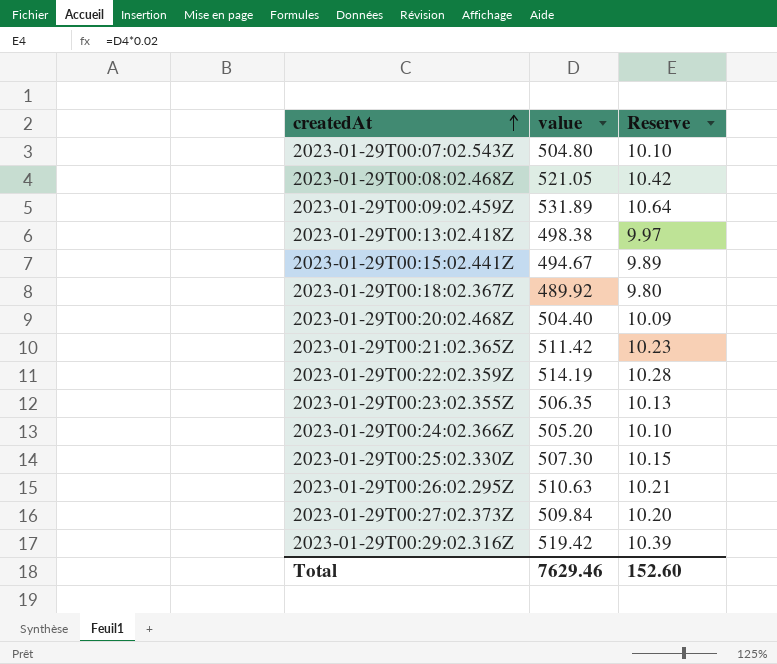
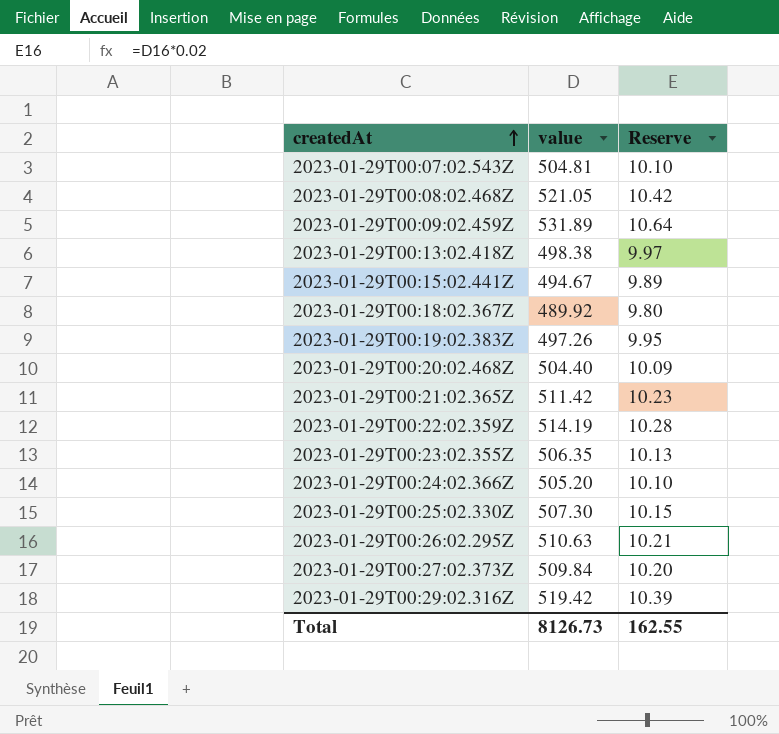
2023-01-29T00:07:02.543Z | value: 504.80 -> 504.81
row 2023-01-29T00:19:02.383Z: none -> 497.26 | 9.95
Total | value: 7629.46 -> 8126.73
Total | Reserve: 152.60 -> 162.55

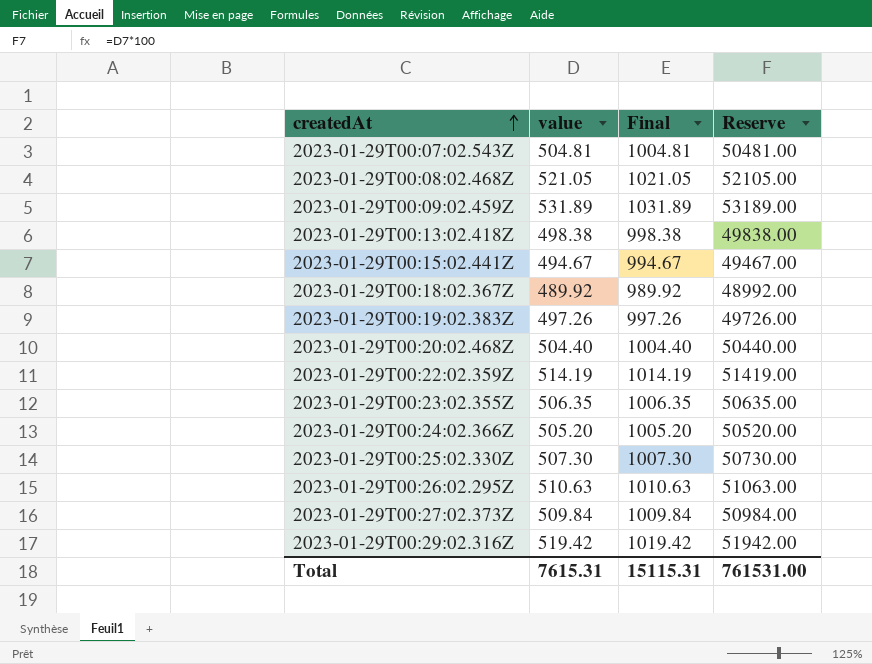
column Final | formula: none -> [value] + 500
column Reserve | formula: [value] * 0.02 -> [value] * 100
row 2023-01-29T00:21:02.365Z: 511.42 | 10.23 -> none
Total | value: 8126.73 -> 7615.31
Total | Reserve: 162.55 -> 761531.00

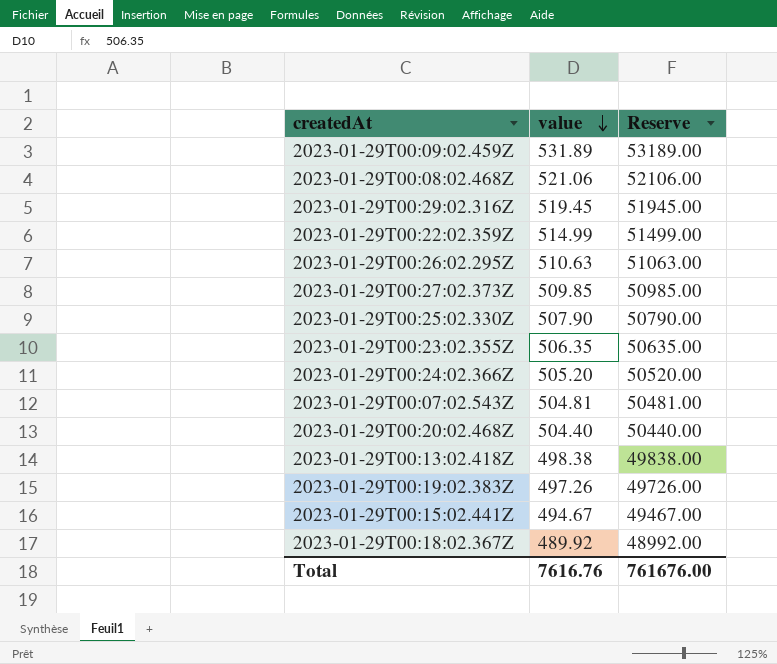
row order: createdAt ascending -> value descending
column Final | formula: [value] + 500 -> none
2023-01-29T00:08:02.468Z | value: 521.05 -> 521.06
2023-01-29T00:08:02.468Z | Reserve: 52105.00 -> 52106.00
2023-01-29T00:29:02.316Z | value: 519.42 -> 519.45
2023-01-29T00:29:02.316Z | Reserve: 51942.00 -> 51945.00
2023-01-29T00:22:02.359Z | value: 514.19 -> 514.99
2023-01-29T00:22:02.359Z | Reserve: 51419.00 -> 51499.00
2023-01-29T00:27:02.373Z | value: 509.84 -> 509.85
2023-01-29T00:27:02.373Z | Reserve: 50984.00 -> 50985.00
2023-01-29T00:25:02.330Z | value: 507.30 -> 507.90
2023-01-29T00:25:02.330Z | Reserve: 50730.00 -> 50790.00
Total | value: 7615.31 -> 7616.76
Total | Reserve: 761531.00 -> 761676.00

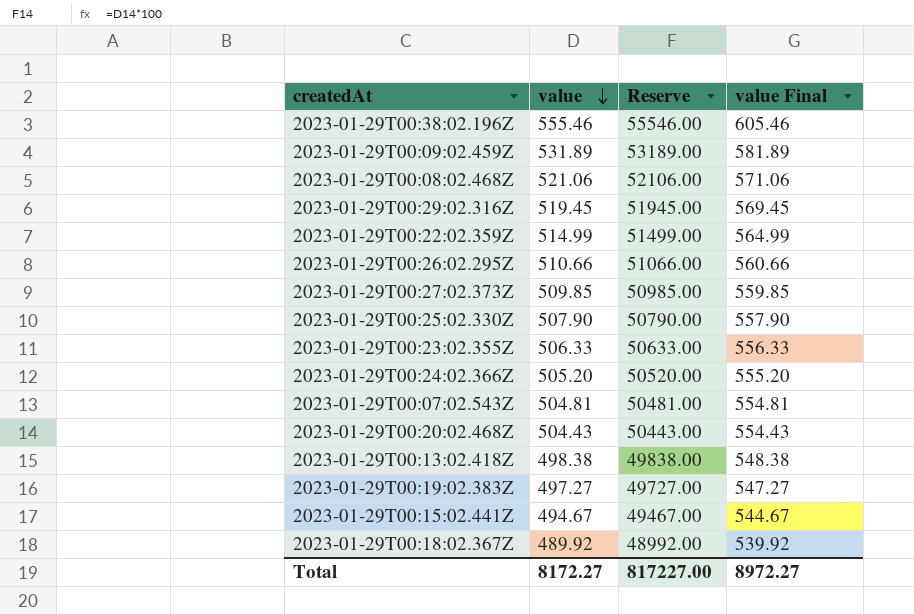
column value Final | formula: none -> [value] + 50
row 2023-01-29T00:38:02.196Z: none -> 555.46 | 55546.00 | 605.46
2023-01-29T00:26:02.295Z | value: 510.63 -> 510.66
2023-01-29T00:26:02.295Z | Reserve: 51063.00 -> 51066.00
2023-01-29T00:23:02.355Z | value: 506.35 -> 506.33
2023-01-29T00:23:02.355Z | Reserve: 50635.00 -> 50633.00
2023-01-29T00:20:02.468Z | value: 504.40 -> 504.43
2023-01-29T00:20:02.468Z | Reserve: 50440.00 -> 50443.00
2023-01-29T00:19:02.383Z | value: 497.26 -> 497.27
2023-01-29T00:19:02.383Z | Reserve: 49726.00 -> 49727.00
Total | value: 7616.76 -> 8172.27
Total | Reserve: 761676.00 -> 817227.00

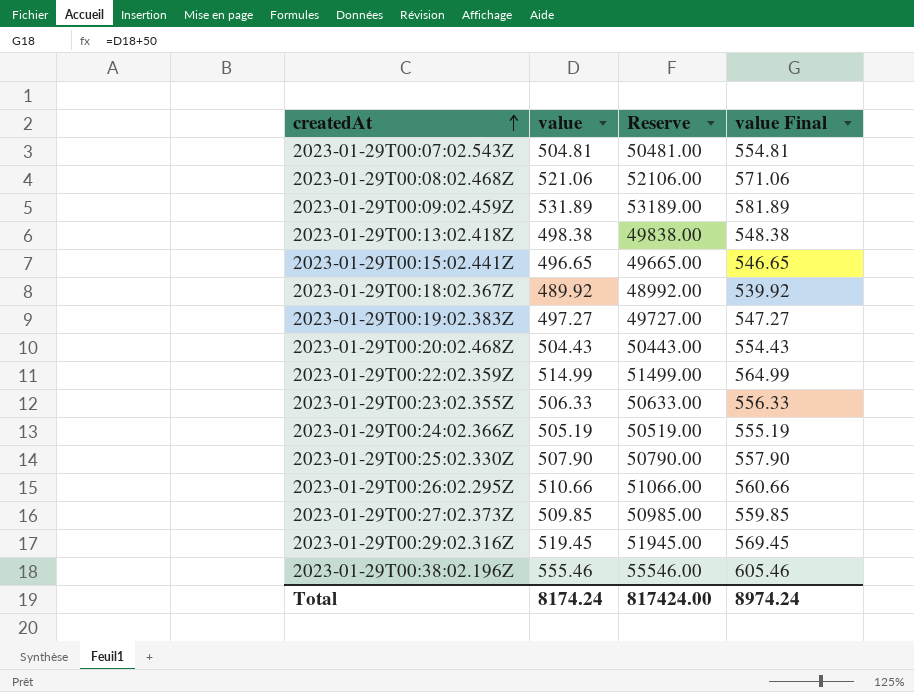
row order: value descending -> createdAt ascending
2023-01-29T00:15:02.441Z | value: 494.67 -> 496.65
2023-01-29T00:15:02.441Z | Reserve: 49467.00 -> 49665.00
2023-01-29T00:15:02.441Z | value Final: 544.67 -> 546.65
2023-01-29T00:24:02.366Z | value: 505.20 -> 505.19
2023-01-29T00:24:02.366Z | Reserve: 50520.00 -> 50519.00
2023-01-29T00:24:02.366Z | value Final: 555.20 -> 555.19
Total | value: 8172.27 -> 8174.24
Total | Reserve: 817227.00 -> 817424.00
Total | value Final: 8972.27 -> 8974.24

